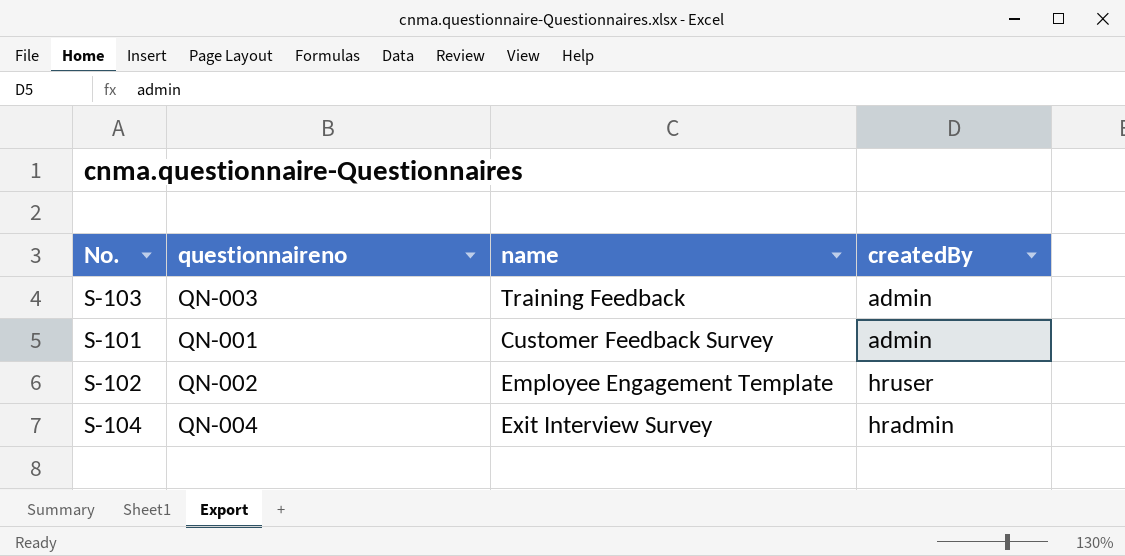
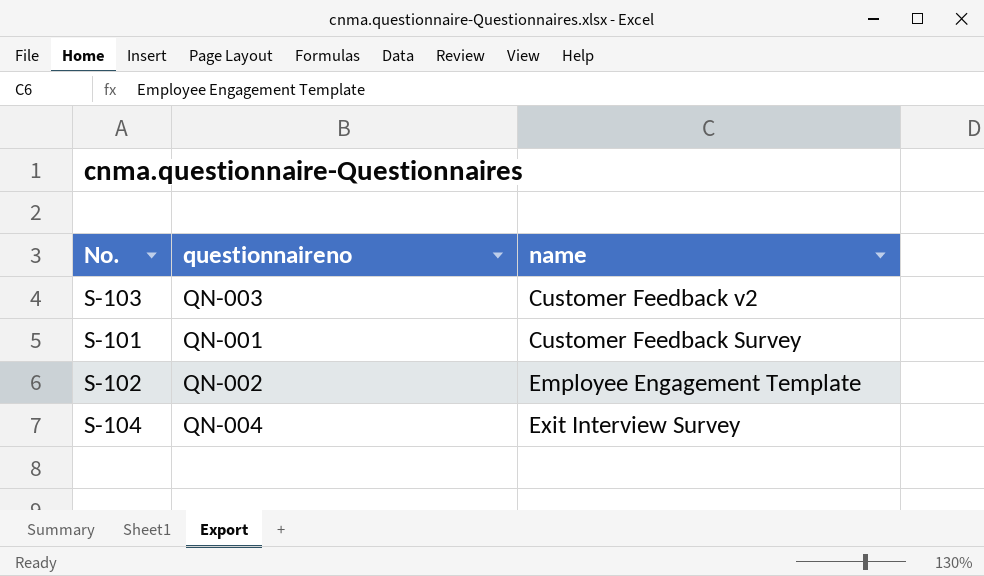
column createdBy | position: 4 -> none
S-103 | name: Training Feedback -> Customer Feedback v2

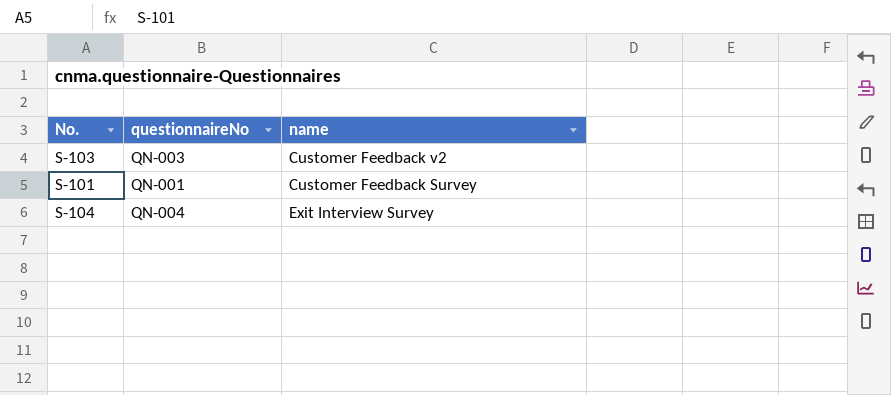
column name: questionnaireno -> questionnaireNo
row S-102: QN-002 | Employee Engagement Template -> none

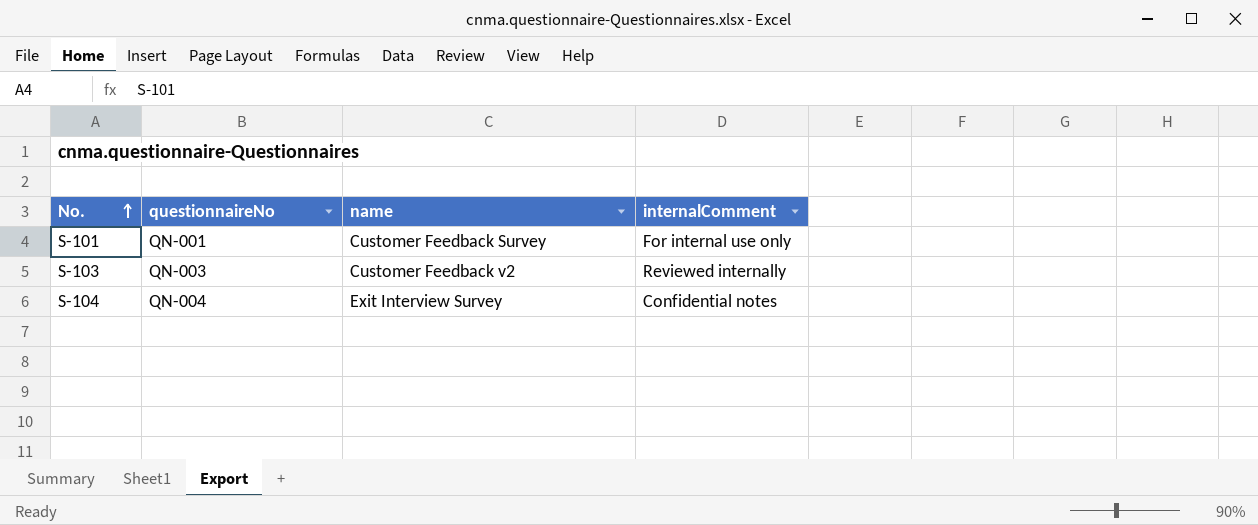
row order: none -> No. ascending
column internalComment | position: none -> 4

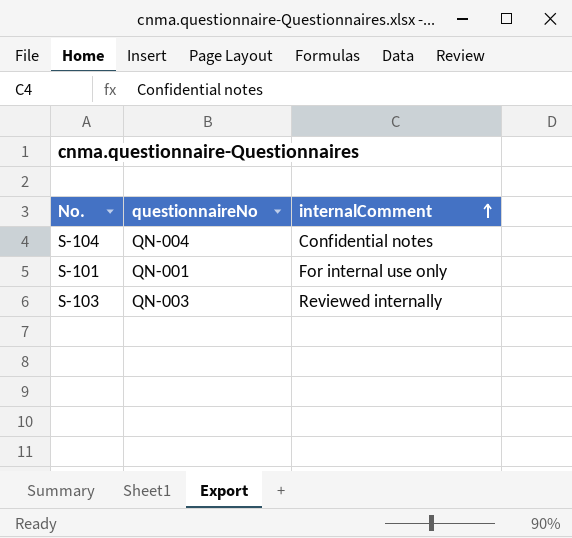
row order: No. ascending -> internalComment ascending
column name | position: 3 -> none

